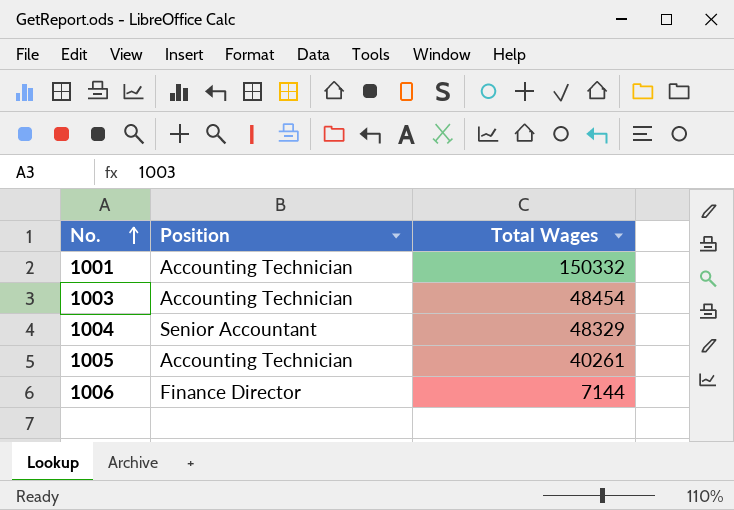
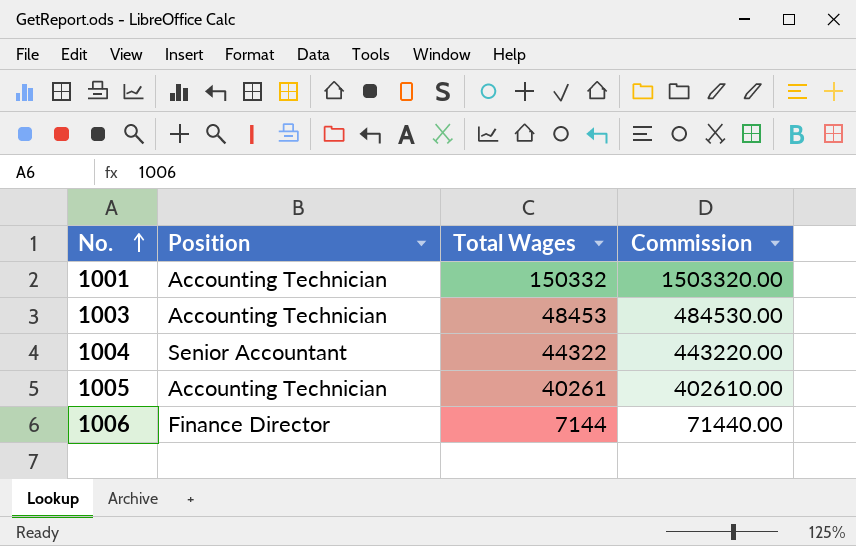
column Commission | formula: none -> [Total Wages] * 10
1003 | Total Wages: 48454 -> 48453
1004 | Total Wages: 48329 -> 44322

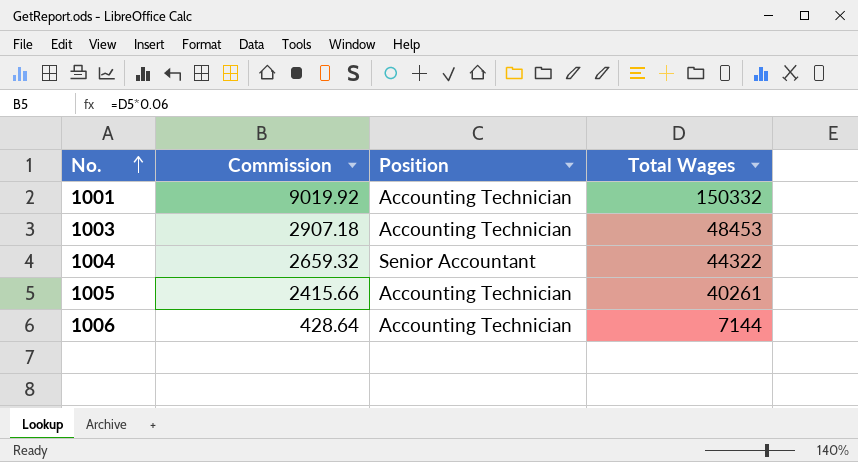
column Commission | formula: [Total Wages] * 10 -> [Total Wages] * 0.06
column Commission | position: 4 -> 2
1006 | Position: Finance Director -> Accounting Technician

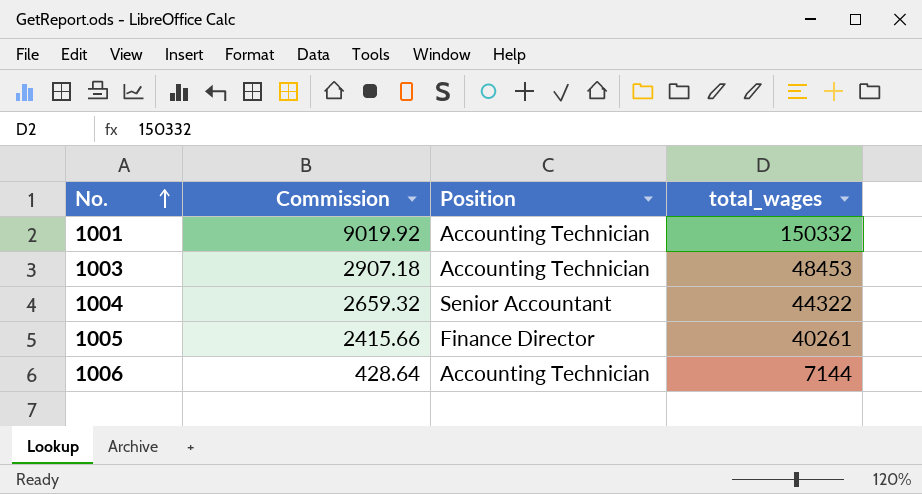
column name: Total Wages -> total_wages
1005 | Position: Accounting Technician -> Finance Director

